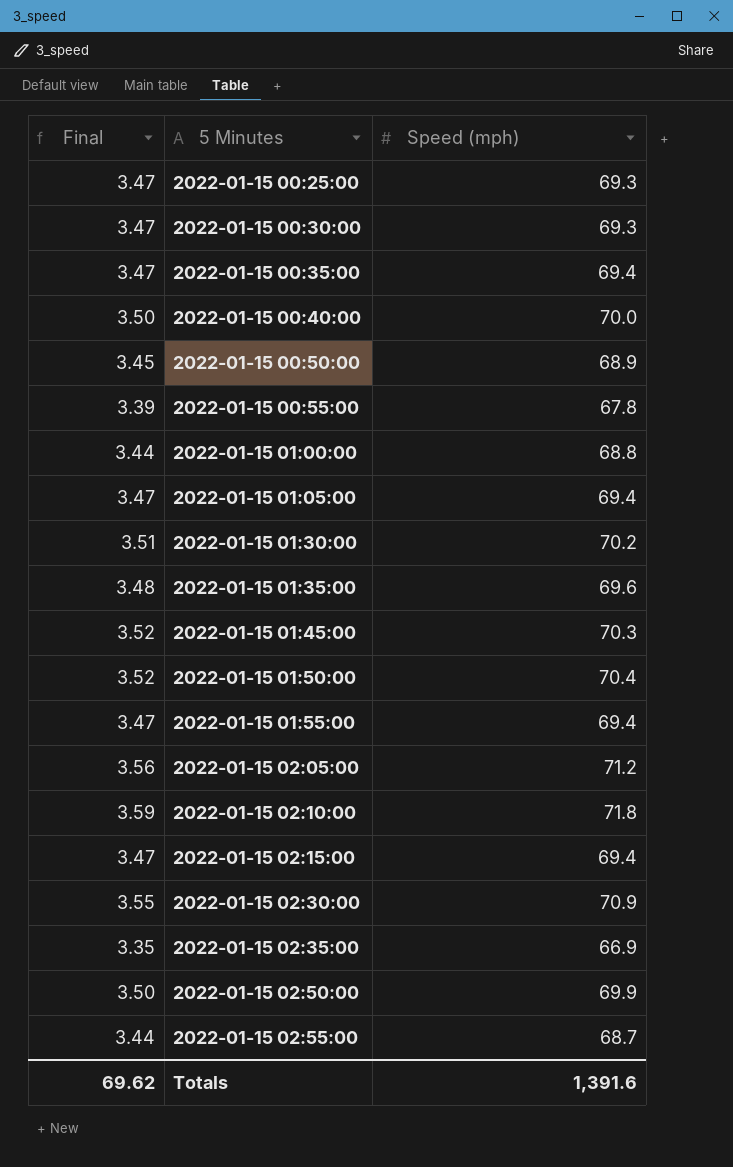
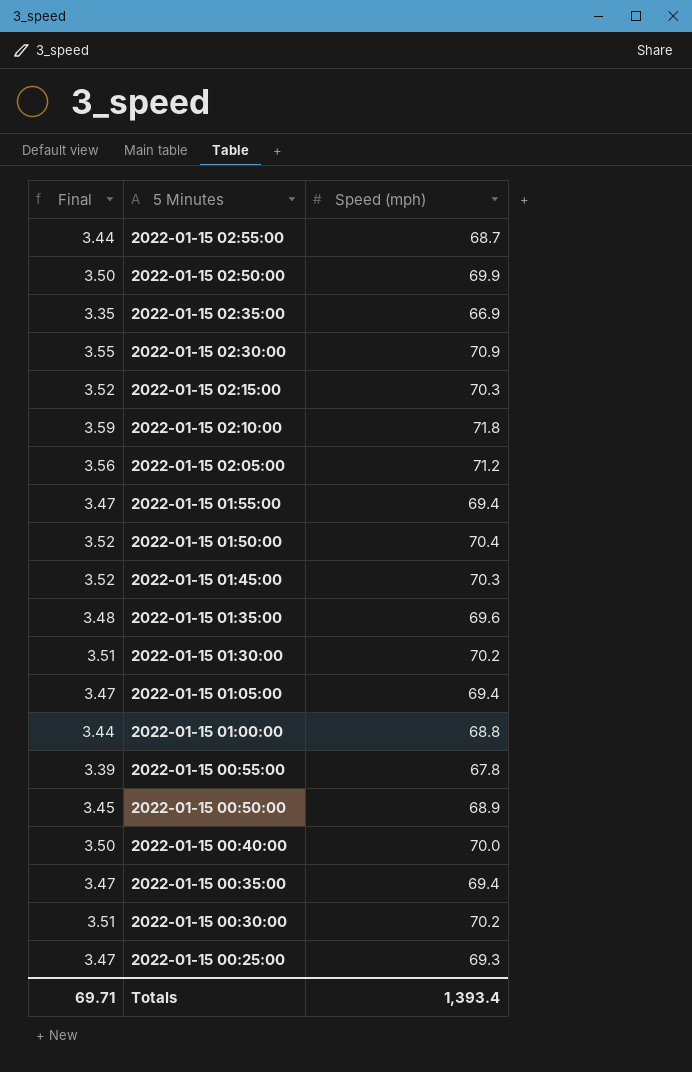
row order: 5 Minutes ascending -> 5 Minutes descending
2022-01-15 02:15:00 | Final: 3.47 -> 3.52
2022-01-15 02:15:00 | Speed (mph): 69.4 -> 70.3
2022-01-15 00:30:00 | Final: 3.47 -> 3.51
2022-01-15 00:30:00 | Speed (mph): 69.3 -> 70.2
Totals | Final: 69.62 -> 69.71
Totals | Speed (mph): 1,391.6 -> 1,393.4

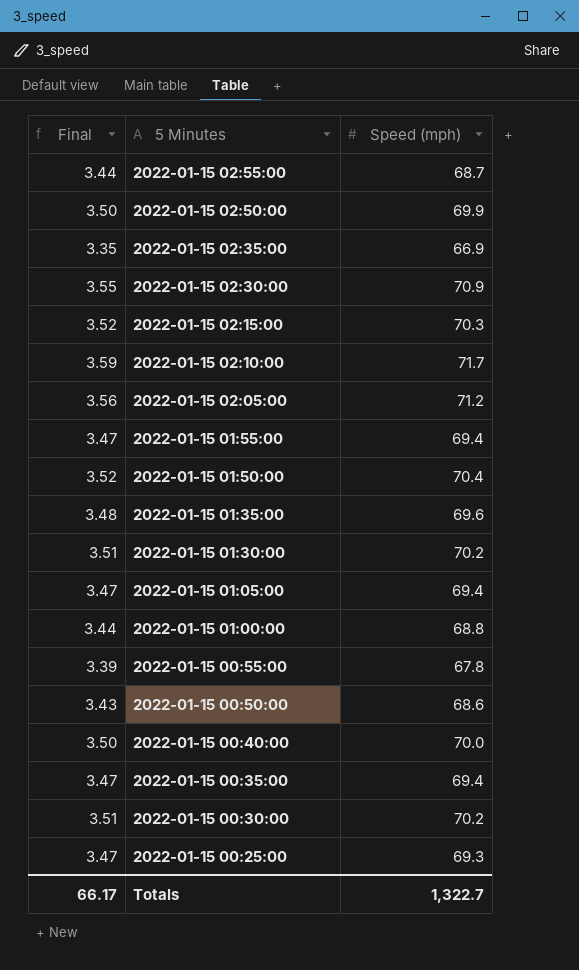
row 2022-01-15 01:45:00: 3.52 | 70.3 -> none
2022-01-15 02:10:00 | Speed (mph): 71.8 -> 71.7
2022-01-15 00:50:00 | Final: 3.45 -> 3.43
2022-01-15 00:50:00 | Speed (mph): 68.9 -> 68.6
Totals | Final: 69.71 -> 66.17
Totals | Speed (mph): 1,393.4 -> 1,322.7

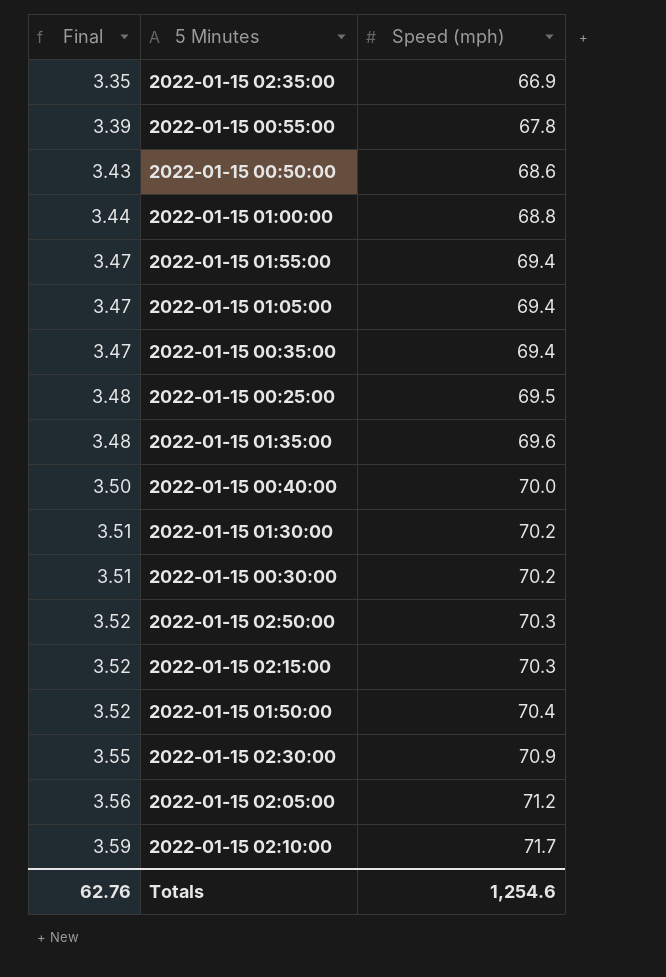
row order: 5 Minutes descending -> Final ascending
row 2022-01-15 02:55:00: 3.44 | 68.7 -> none
2022-01-15 00:25:00 | Final: 3.47 -> 3.48
2022-01-15 00:25:00 | Speed (mph): 69.3 -> 69.5
2022-01-15 02:50:00 | Final: 3.50 -> 3.52
2022-01-15 02:50:00 | Speed (mph): 69.9 -> 70.3
Totals | Final: 66.17 -> 62.76
Totals | Speed (mph): 1,322.7 -> 1,254.6

